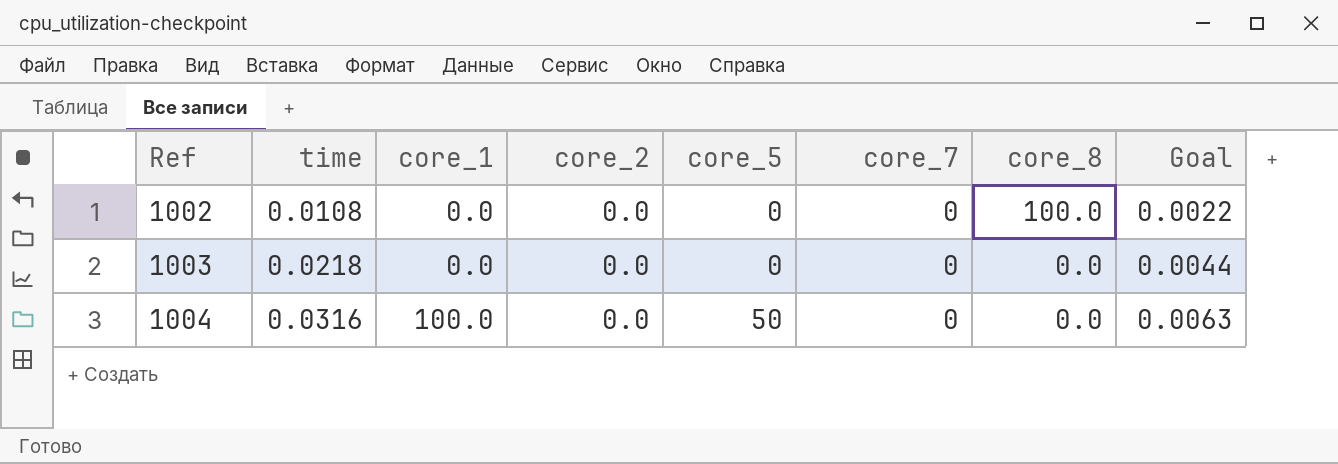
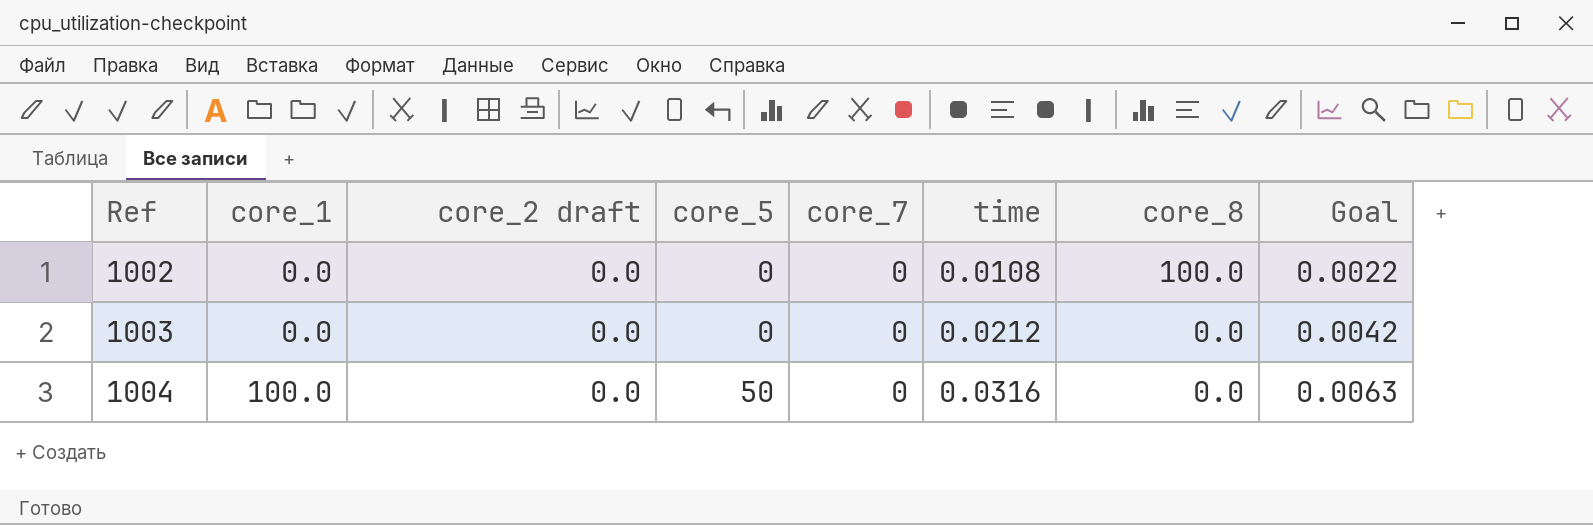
column name: core_2 -> core_2 draft
column time | position: 2 -> 6
1003 | time: 0.0218 -> 0.0212
1003 | Goal: 0.0044 -> 0.0042

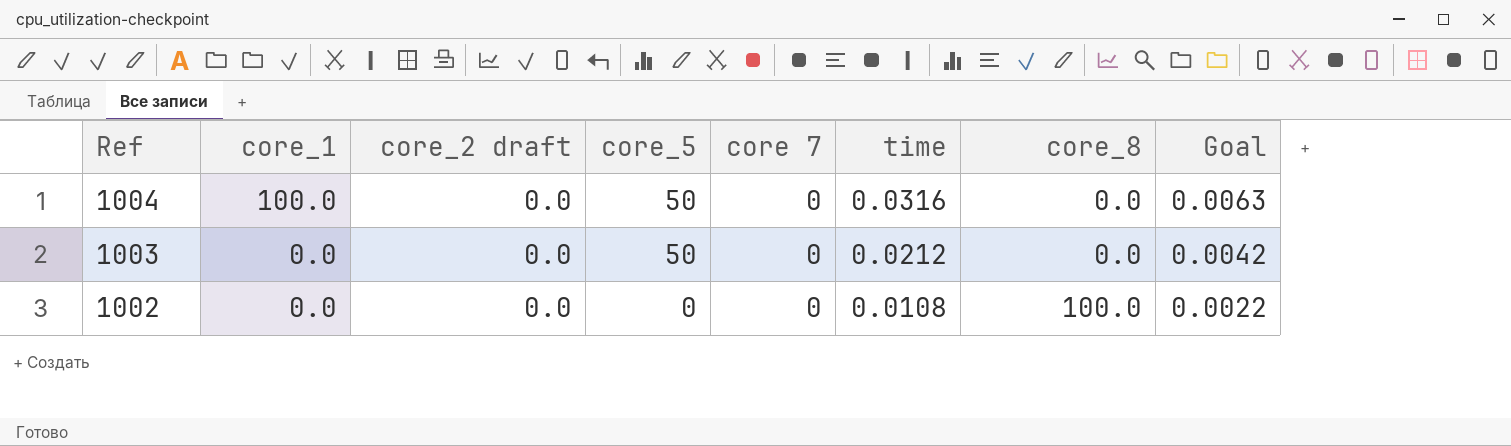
row order: Ref ascending -> Ref descending
column name: core_7 -> core 7
1003 | core_5: 0 -> 50

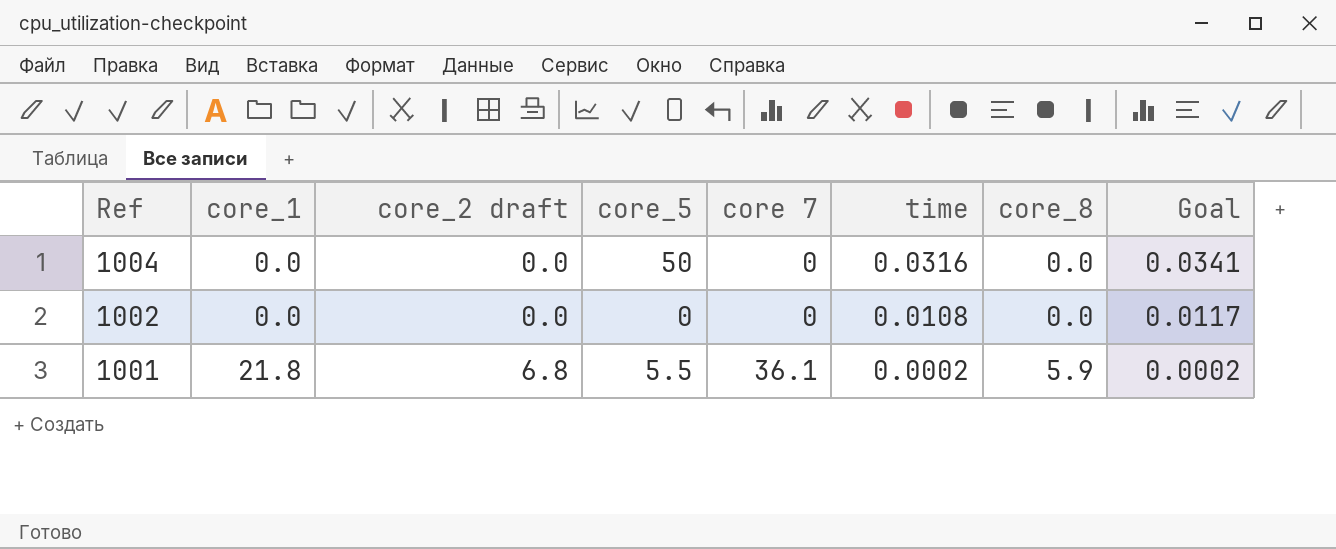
column Goal | formula: [time] * 0.2 -> [time] * 1.08
row 1003: 0.0 | 0.0 | 50 | 0 | 0.0212 | 0.0 | 0.0042 -> none
1004 | core_1: 100.0 -> 0.0
1002 | core_8: 100.0 -> 0.0
row 1001: none -> 21.8 | 6.8 | 5.5 | 36.1 | 0.0002 | 5.9 | 0.0002

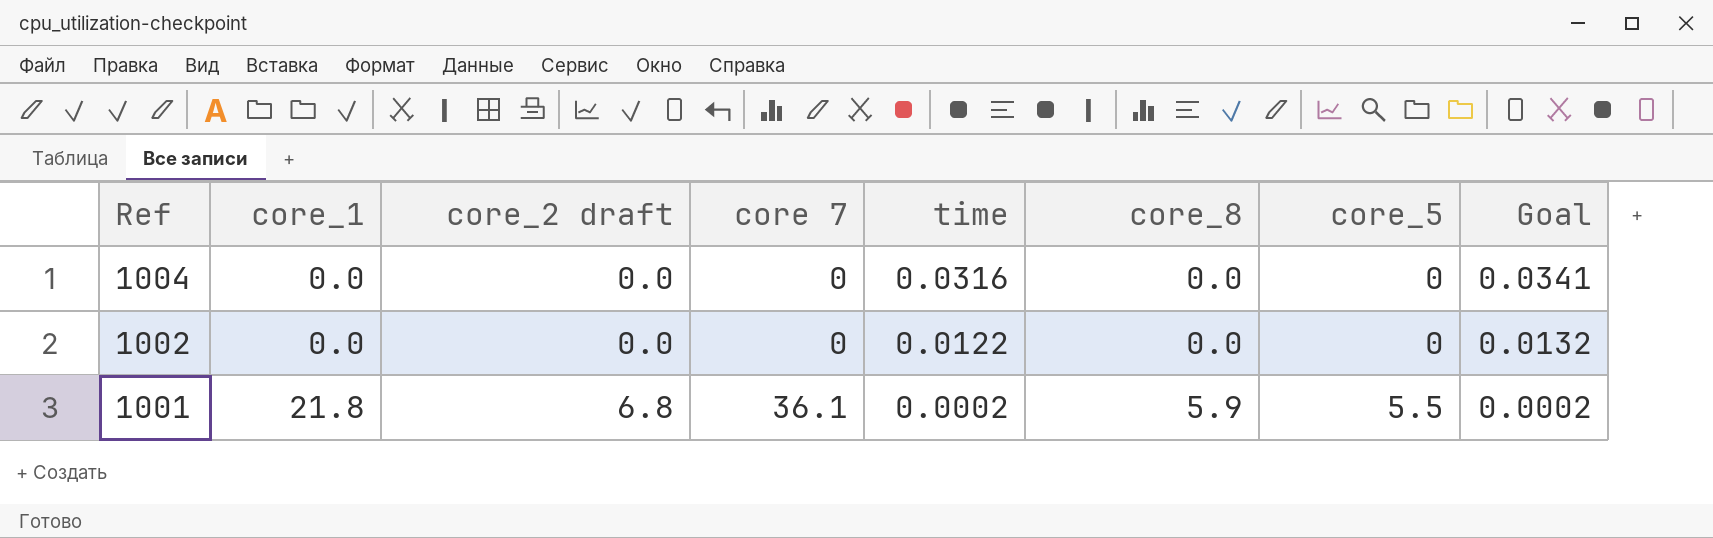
column core_5 | position: 4 -> 7
1004 | core_5: 50 -> 0
1002 | time: 0.0108 -> 0.0122
1002 | Goal: 0.0117 -> 0.0132

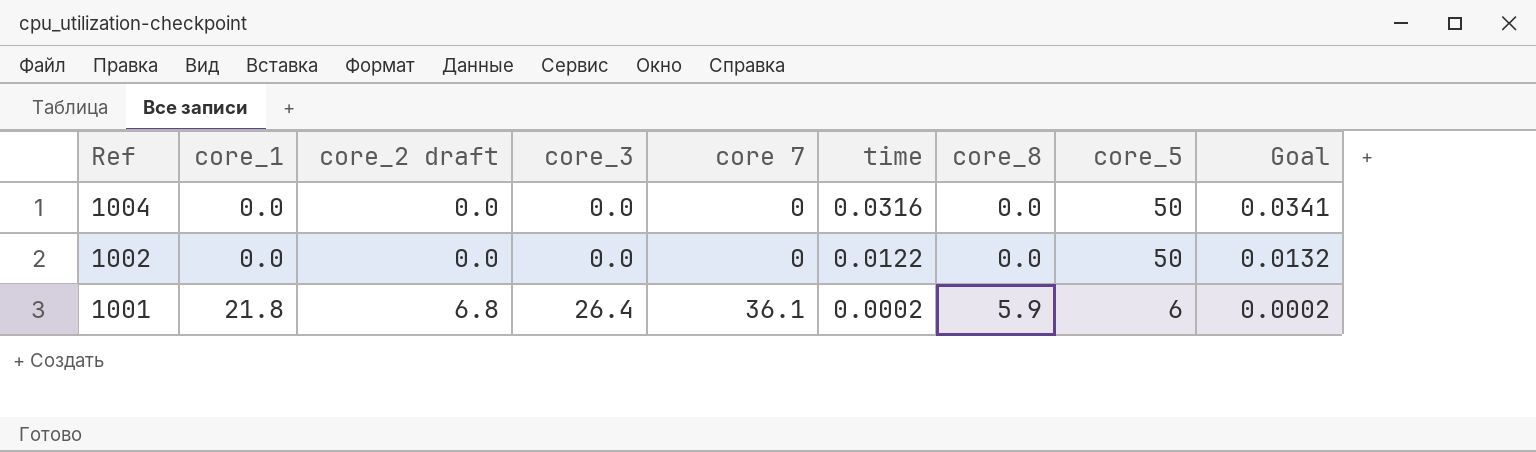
column core_3 | position: none -> 4
1004 | core_5: 0 -> 50
1002 | core_5: 0 -> 50
1001 | core_5: 5.5 -> 6

